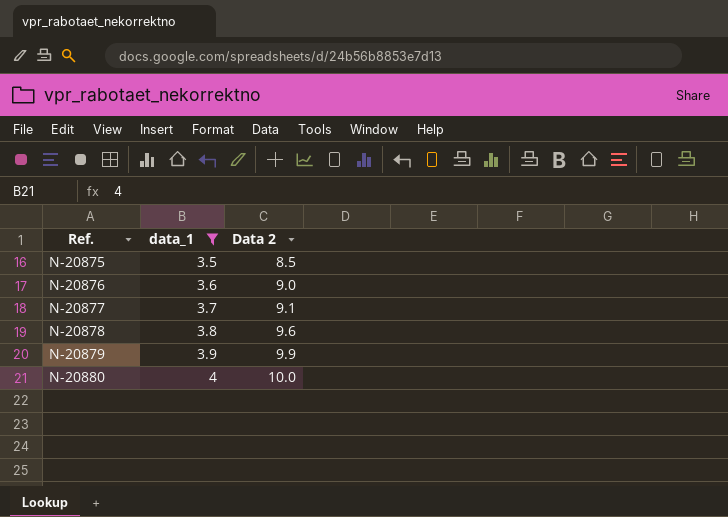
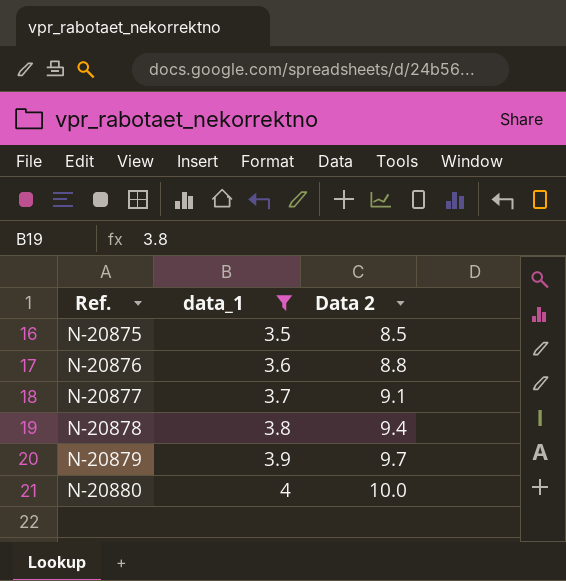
N-20876 | Data 2: 9.0 -> 8.8
N-20878 | Data 2: 9.6 -> 9.4
N-20879 | Data 2: 9.9 -> 9.7

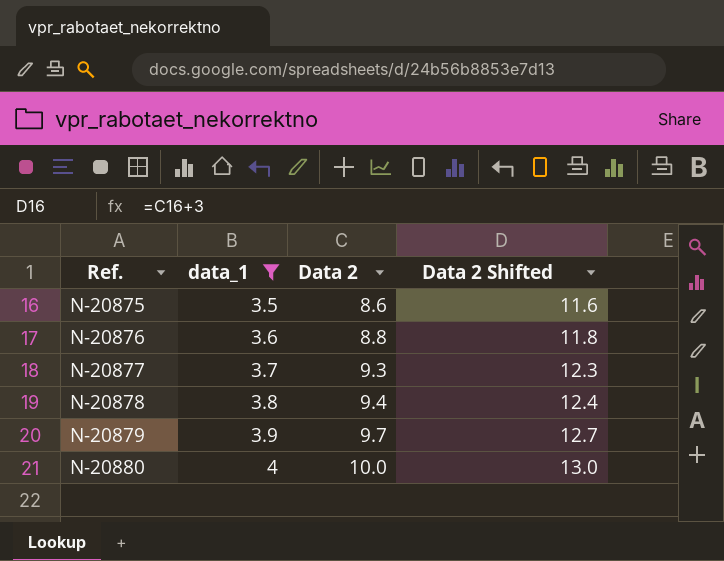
column Data 2 Shifted | formula: none -> [Data 2] + 3
N-20875 | Data 2: 8.5 -> 8.6
N-20877 | Data 2: 9.1 -> 9.3

